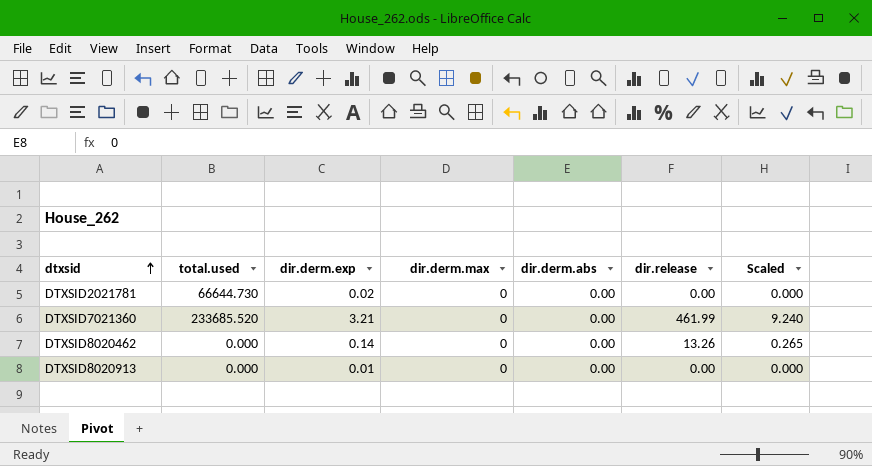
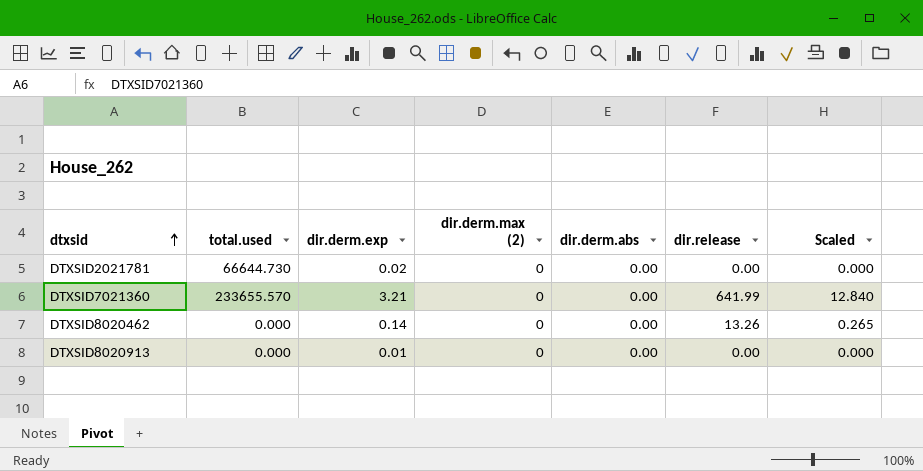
column name: dir.derm.max -> dir.derm.max (2)
DTXSID7021360 | total.used: 233685.520 -> 233655.570
DTXSID7021360 | dir.release: 461.99 -> 641.99
DTXSID7021360 | Scaled: 9.240 -> 12.840

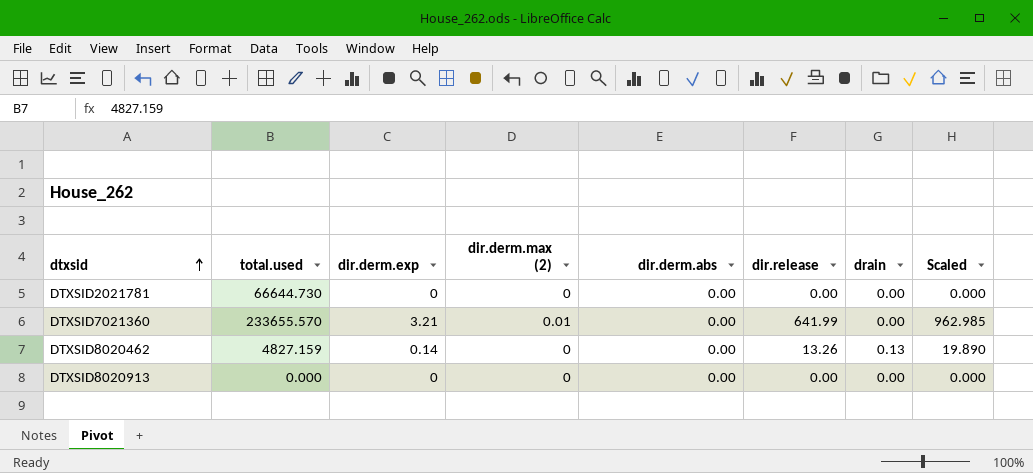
column drain | position: none -> 7
column Scaled | formula: [dir.release] * 0.02 -> [dir.release] * 1.5
DTXSID2021781 | dir.derm.exp: 0.02 -> 0
DTXSID7021360 | dir.derm.max (2): 0 -> 0.01
DTXSID8020462 | total.used: 0.000 -> 4827.159
DTXSID8020913 | dir.derm.exp: 0.01 -> 0

